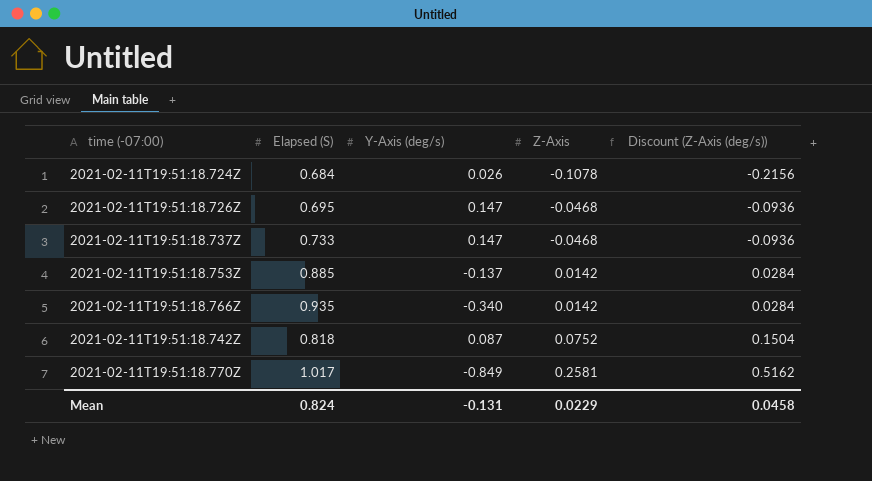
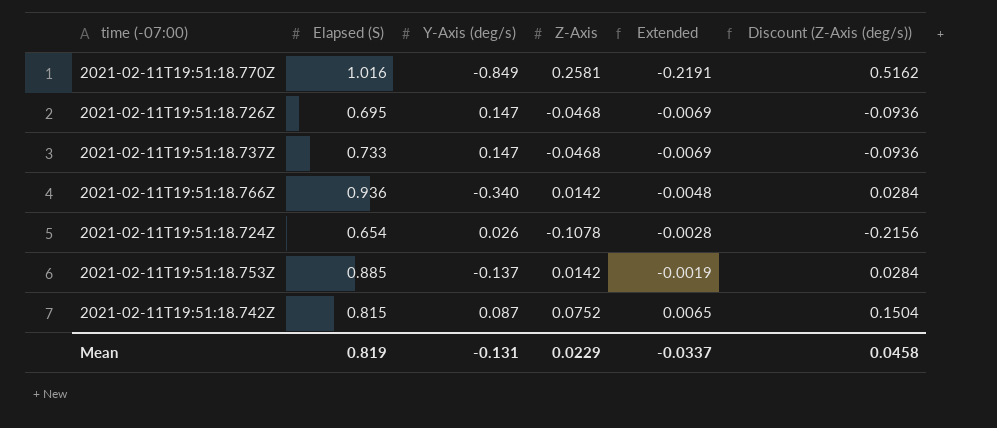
row order: Z-Axis ascending -> Extended ascending
column Extended | formula: none -> [Y-Axis (deg/s)] * [Z-Axis]
2021-02-11T19:51:18.770Z | Elapsed (S): 1.017 -> 1.016
2021-02-11T19:51:18.766Z | Elapsed (S): 0.935 -> 0.936
2021-02-11T19:51:18.724Z | Elapsed (S): 0.684 -> 0.654
2021-02-11T19:51:18.742Z | Elapsed (S): 0.818 -> 0.815
Mean | Elapsed (S): 0.824 -> 0.819

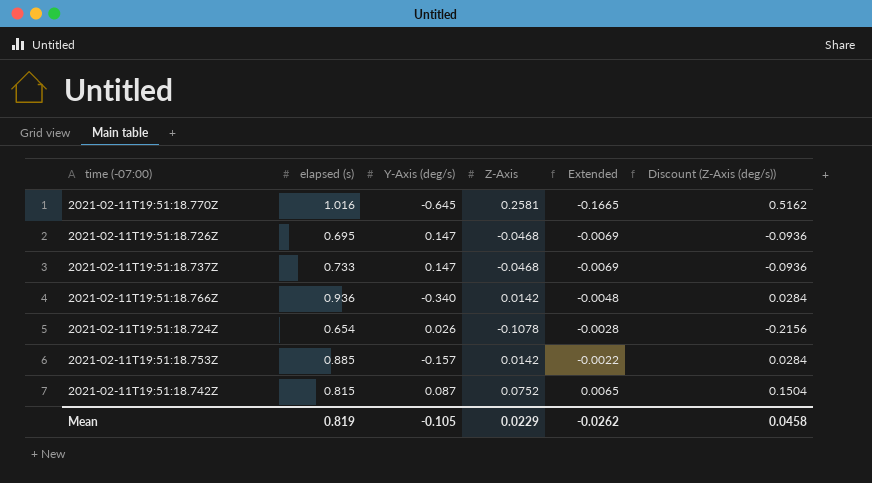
column name: Elapsed (S) -> elapsed (s)
2021-02-11T19:51:18.770Z | Y-Axis (deg/s): -0.849 -> -0.645
2021-02-11T19:51:18.770Z | Extended: -0.2191 -> -0.1665
2021-02-11T19:51:18.753Z | Y-Axis (deg/s): -0.137 -> -0.157
2021-02-11T19:51:18.753Z | Extended: -0.0019 -> -0.0022
Mean | Y-Axis (deg/s): -0.131 -> -0.105
Mean | Extended: -0.0337 -> -0.0262

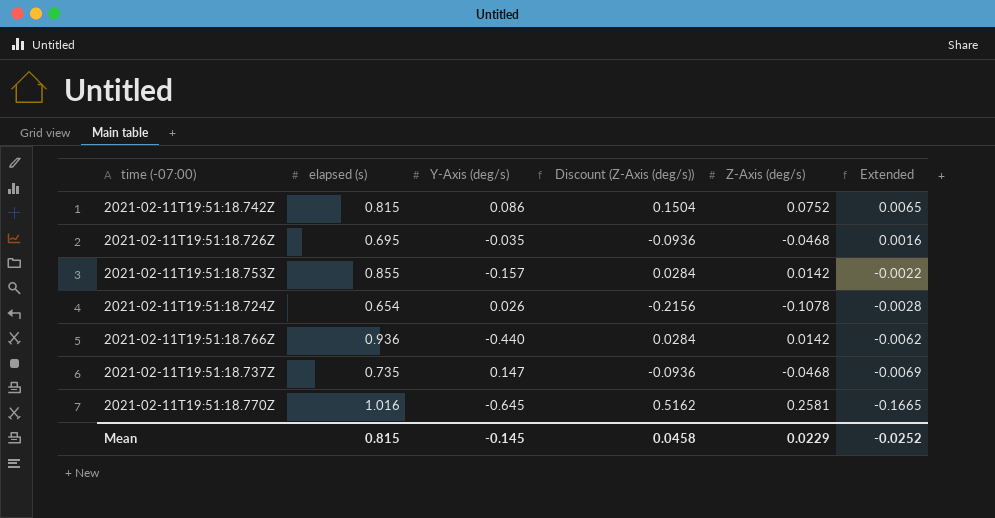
row order: Extended ascending -> Extended descending
column Discount (Z-Axis (deg/s)) | position: 6 -> 4
column name: Z-Axis -> Z-Axis (deg/s)
2021-02-11T19:51:18.742Z | Y-Axis (deg/s): 0.087 -> 0.086
2021-02-11T19:51:18.726Z | Y-Axis (deg/s): 0.147 -> -0.035
2021-02-11T19:51:18.726Z | Extended: -0.0069 -> 0.0016
2021-02-11T19:51:18.753Z | elapsed (s): 0.885 -> 0.855
2021-02-11T19:51:18.766Z | Y-Axis (deg/s): -0.340 -> -0.440
2021-02-11T19:51:18.766Z | Extended: -0.0048 -> -0.0062
2021-02-11T19:51:18.737Z | elapsed (s): 0.733 -> 0.735
Mean | elapsed (s): 0.819 -> 0.815
Mean | Y-Axis (deg/s): -0.105 -> -0.145
Mean | Extended: -0.0262 -> -0.0252

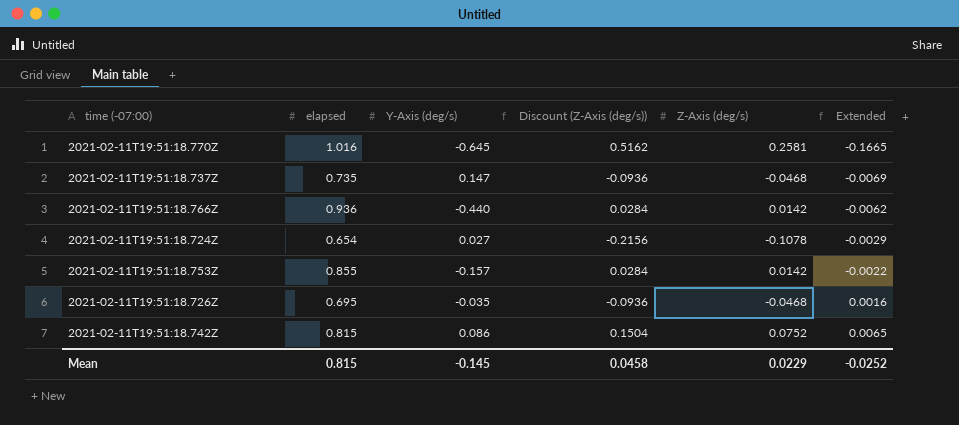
row order: Extended descending -> Extended ascending
column name: elapsed (s) -> elapsed
2021-02-11T19:51:18.724Z | Y-Axis (deg/s): 0.026 -> 0.027
2021-02-11T19:51:18.724Z | Extended: -0.0028 -> -0.0029

